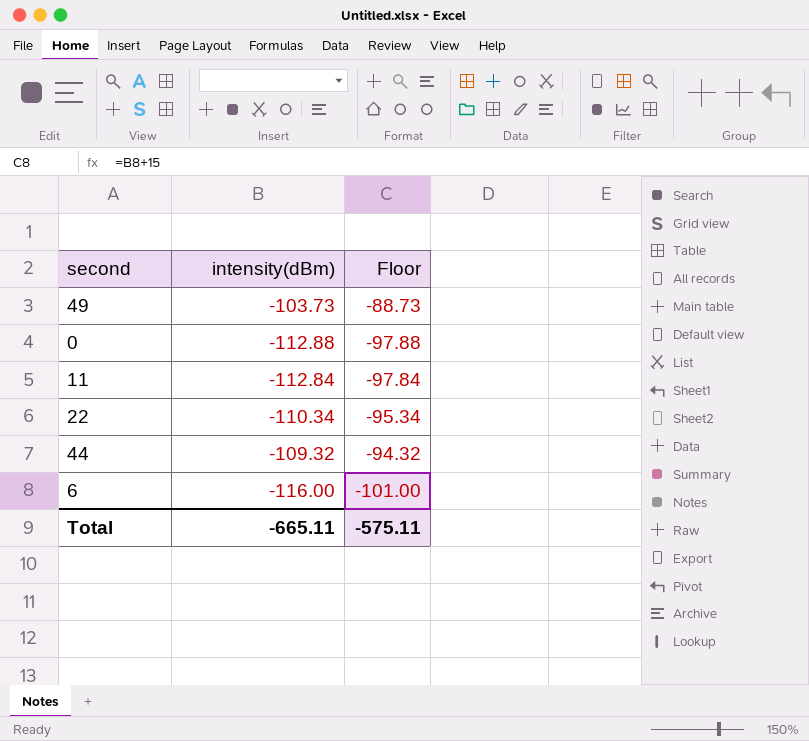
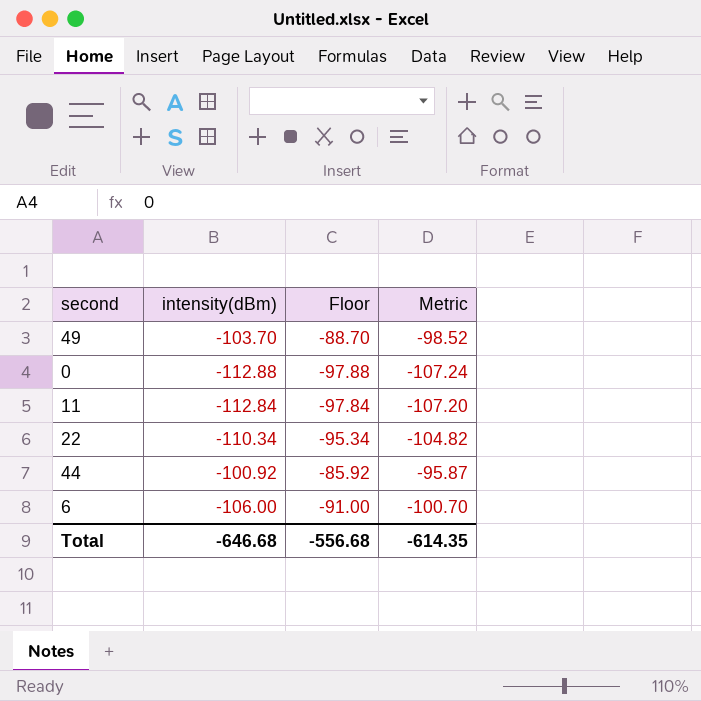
column Metric | formula: none -> [intensity(dBm)] * 0.95
49 | intensity(dBm): -103.73 -> -103.70
49 | Floor: -88.73 -> -88.70
44 | intensity(dBm): -109.32 -> -100.92
44 | Floor: -94.32 -> -85.92
6 | intensity(dBm): -116.00 -> -106.00
6 | Floor: -101.00 -> -91.00
Total | intensity(dBm): -665.11 -> -646.68
Total | Floor: -575.11 -> -556.68

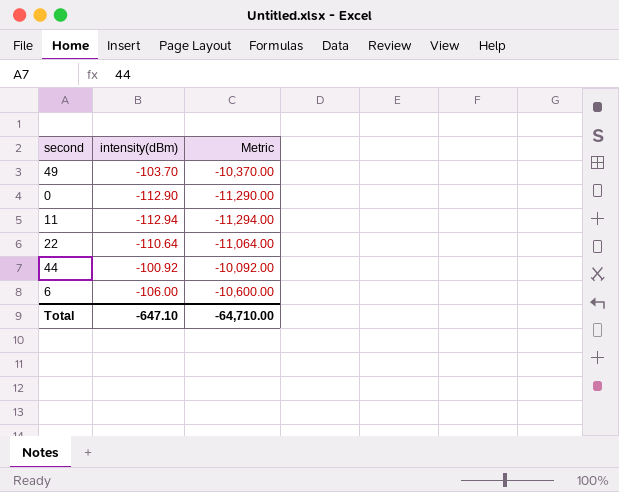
column Floor | formula: [intensity(dBm)] + 15 -> none
column Metric | formula: [intensity(dBm)] * 0.95 -> [intensity(dBm)] * 100
0 | intensity(dBm): -112.88 -> -112.90
11 | intensity(dBm): -112.84 -> -112.94
22 | intensity(dBm): -110.34 -> -110.64
Total | intensity(dBm): -646.68 -> -647.10
Total | Metric: -614.35 -> -64,710.00

